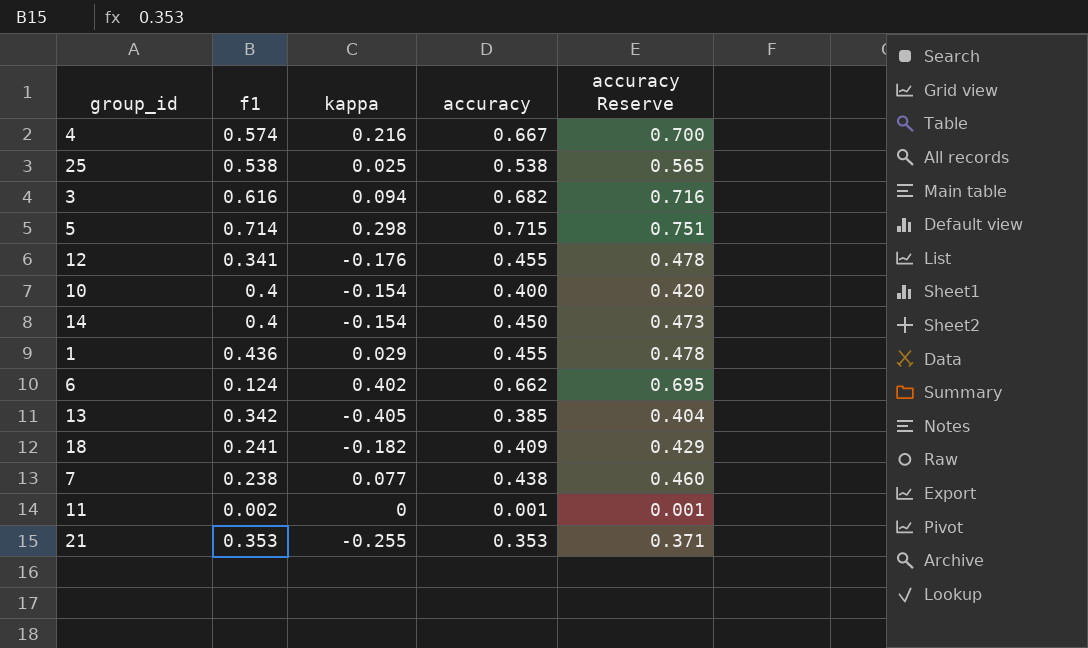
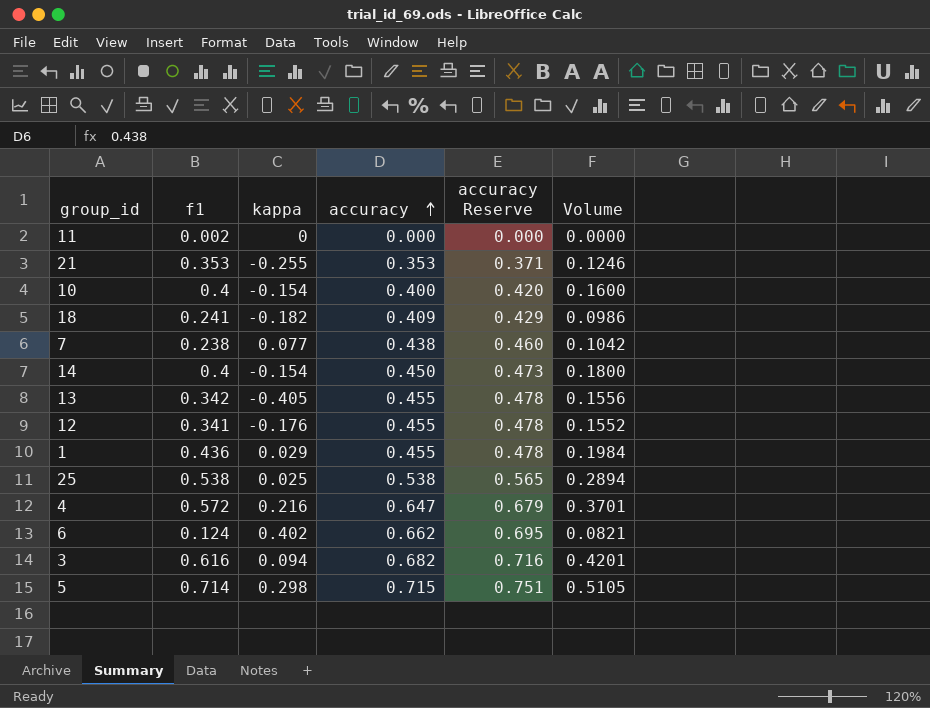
row order: none -> accuracy ascending
column Volume | formula: none -> [f1] * [accuracy]
11 | accuracy: 0.001 -> 0.000
11 | accuracy Reserve: 0.001 -> 0.000
13 | accuracy: 0.385 -> 0.455
13 | accuracy Reserve: 0.404 -> 0.478
4 | f1: 0.574 -> 0.572
4 | accuracy: 0.667 -> 0.647
4 | accuracy Reserve: 0.700 -> 0.679

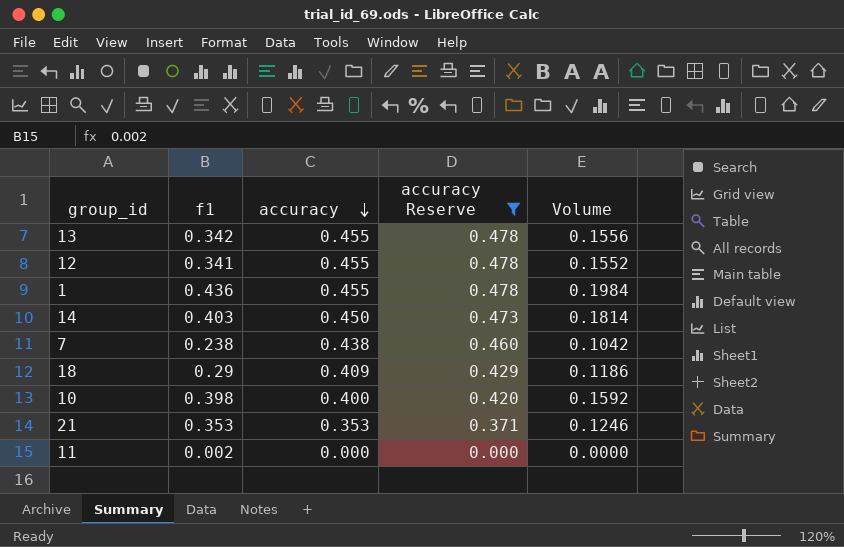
filter: none -> accuracy Reserve <= 0.478
row order: accuracy ascending -> accuracy descending
column kappa | position: 3 -> none
14 | f1: 0.4 -> 0.403
14 | Volume: 0.1800 -> 0.1814
18 | f1: 0.241 -> 0.29
18 | Volume: 0.0986 -> 0.1186
10 | f1: 0.4 -> 0.398
10 | Volume: 0.1600 -> 0.1592

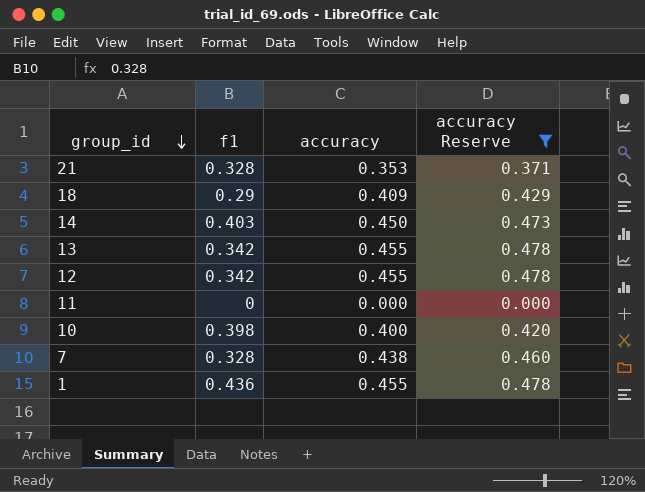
row order: accuracy descending -> group_id descending
column Volume | formula: [f1] * [accuracy] -> none
21 | f1: 0.353 -> 0.328
12 | f1: 0.341 -> 0.342
11 | f1: 0.002 -> 0
7 | f1: 0.238 -> 0.328

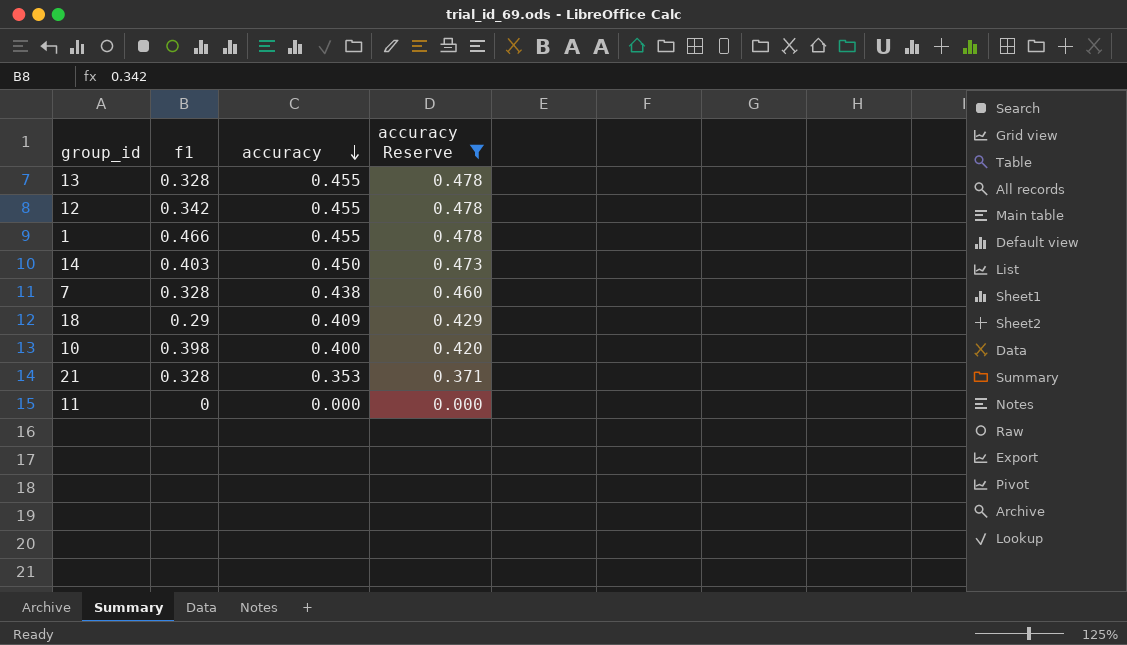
row order: group_id descending -> accuracy descending
13 | f1: 0.342 -> 0.328
1 | f1: 0.436 -> 0.466

